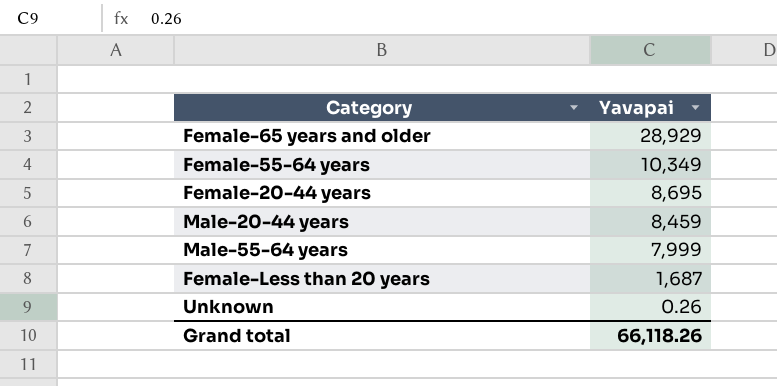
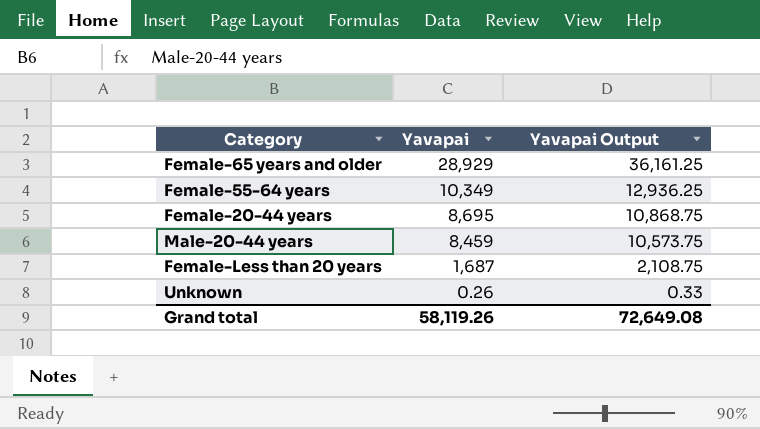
column Yavapai Output | formula: none -> [Yavapai] * 1.25
row Male-55-64 years: 7,999 -> none
Grand total | Yavapai: 66,118.26 -> 58,119.26

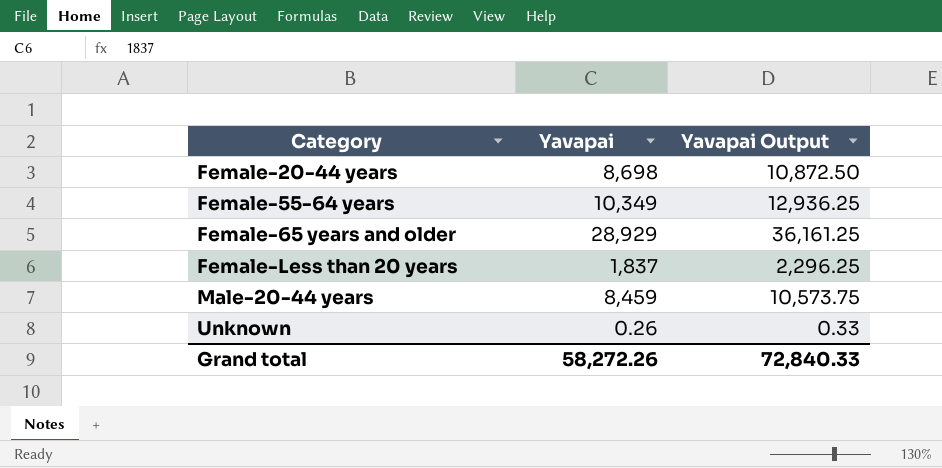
row order: Yavapai descending -> Category ascending
Female-20-44 years | Yavapai: 8,695 -> 8,698
Female-20-44 years | Yavapai Output: 10,868.75 -> 10,872.50
Female-Less than 20 years | Yavapai: 1,687 -> 1,837
Female-Less than 20 years | Yavapai Output: 2,108.75 -> 2,296.25
Grand total | Yavapai: 58,119.26 -> 58,272.26
Grand total | Yavapai Output: 72,649.08 -> 72,840.33

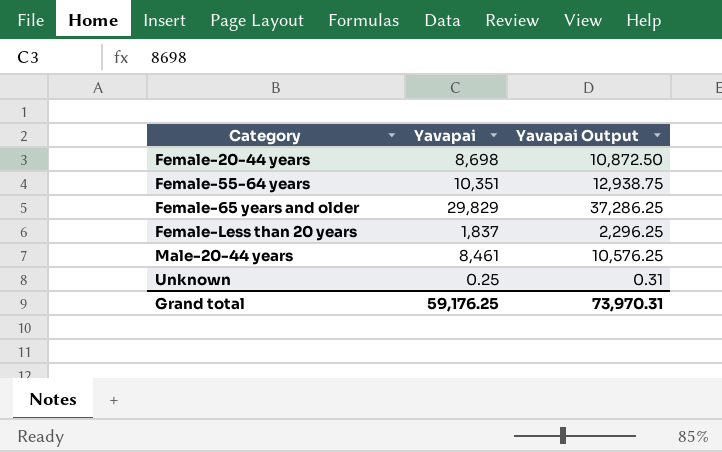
Female-55-64 years | Yavapai: 10,349 -> 10,351
Female-55-64 years | Yavapai Output: 12,936.25 -> 12,938.75
Female-65 years and older | Yavapai: 28,929 -> 29,829
Female-65 years and older | Yavapai Output: 36,161.25 -> 37,286.25
Male-20-44 years | Yavapai: 8,459 -> 8,461
Male-20-44 years | Yavapai Output: 10,573.75 -> 10,576.25
Unknown | Yavapai: 0.26 -> 0.25
Unknown | Yavapai Output: 0.33 -> 0.31
Grand total | Yavapai: 58,272.26 -> 59,176.25
Grand total | Yavapai Output: 72,840.33 -> 73,970.31

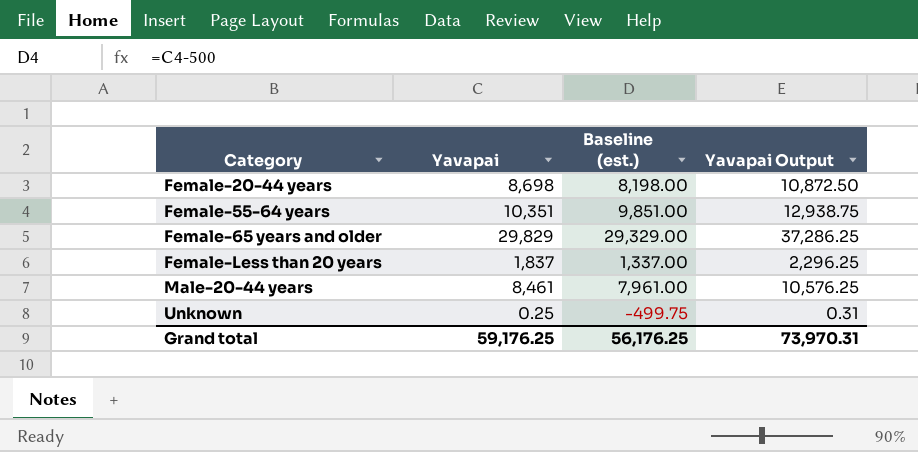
column Baseline (est.) | formula: none -> [Yavapai] - 500

